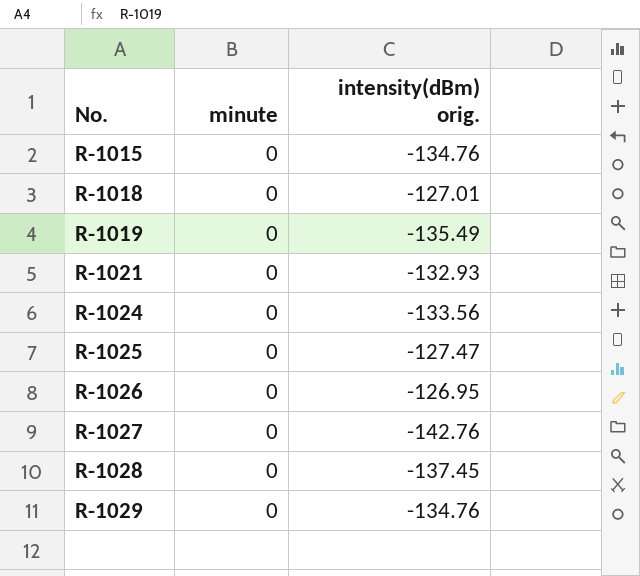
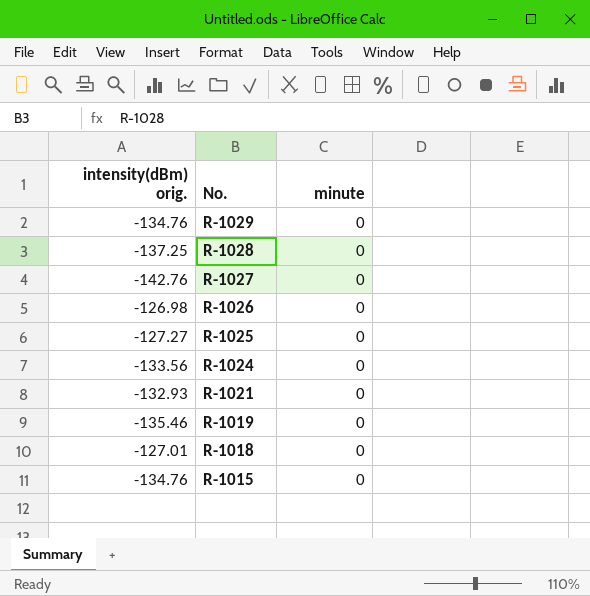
row order: No. ascending -> No. descending
column intensity(dBm) orig. | position: 3 -> 1
R-1028 | intensity(dBm) orig.: -137.45 -> -137.25
R-1026 | intensity(dBm) orig.: -126.95 -> -126.98
R-1025 | intensity(dBm) orig.: -127.47 -> -127.27
R-1019 | intensity(dBm) orig.: -135.49 -> -135.46

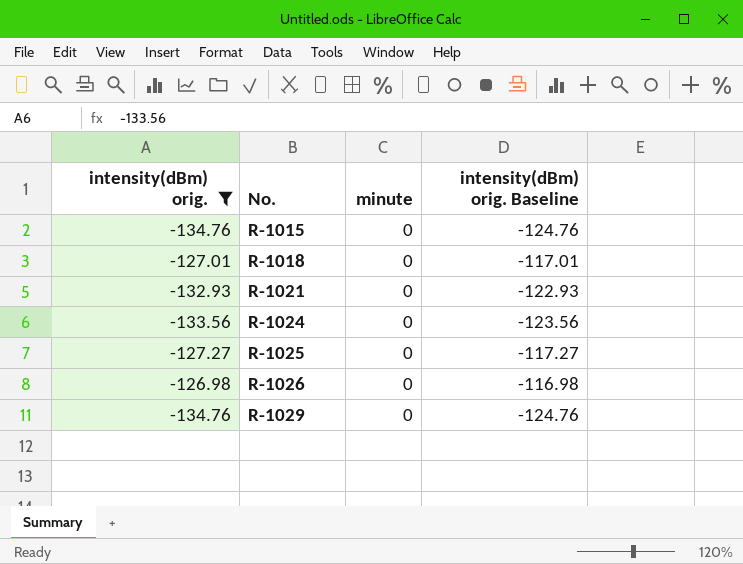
filter: none -> intensity(dBm) orig. >= -134.76
row order: No. descending -> No. ascending
column intensity(dBm) orig. Baseline | formula: none -> [intensity(dBm) orig.] + 10

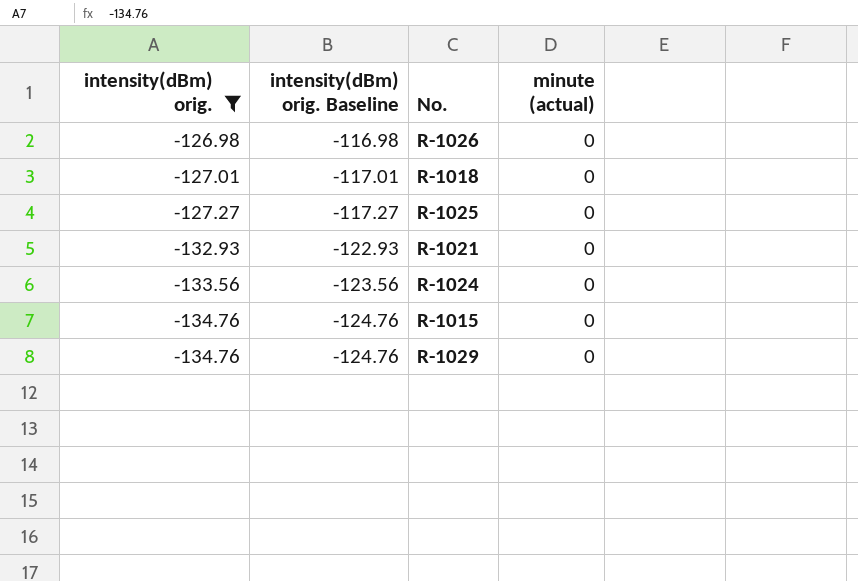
row order: No. ascending -> intensity(dBm) orig. descending
column intensity(dBm) orig. Baseline | position: 4 -> 2
column name: minute -> minute (actual)

